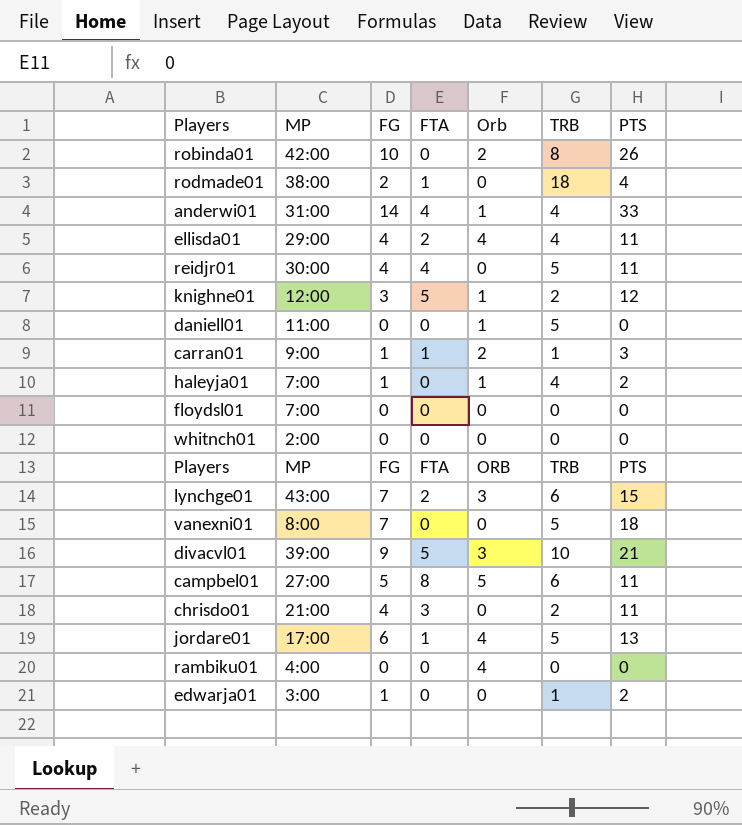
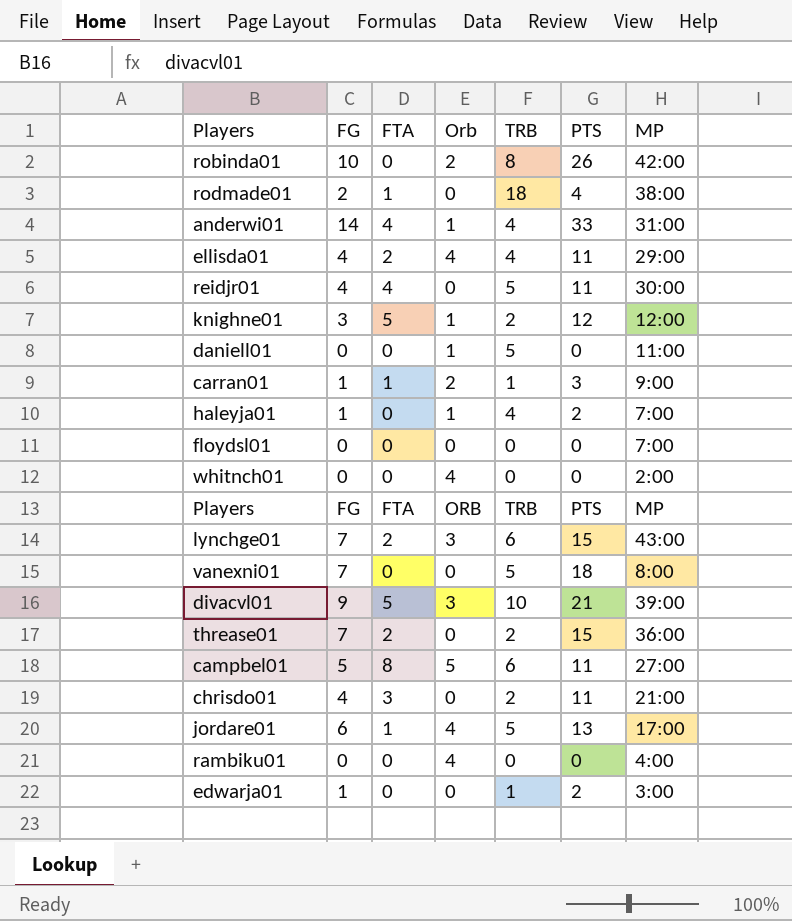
column MP | position: 2 -> 7
whitnch01 | Orb: 0 -> 4
row threase01: none -> 7 | 2 | 0 | 2 | 15 | 36:00

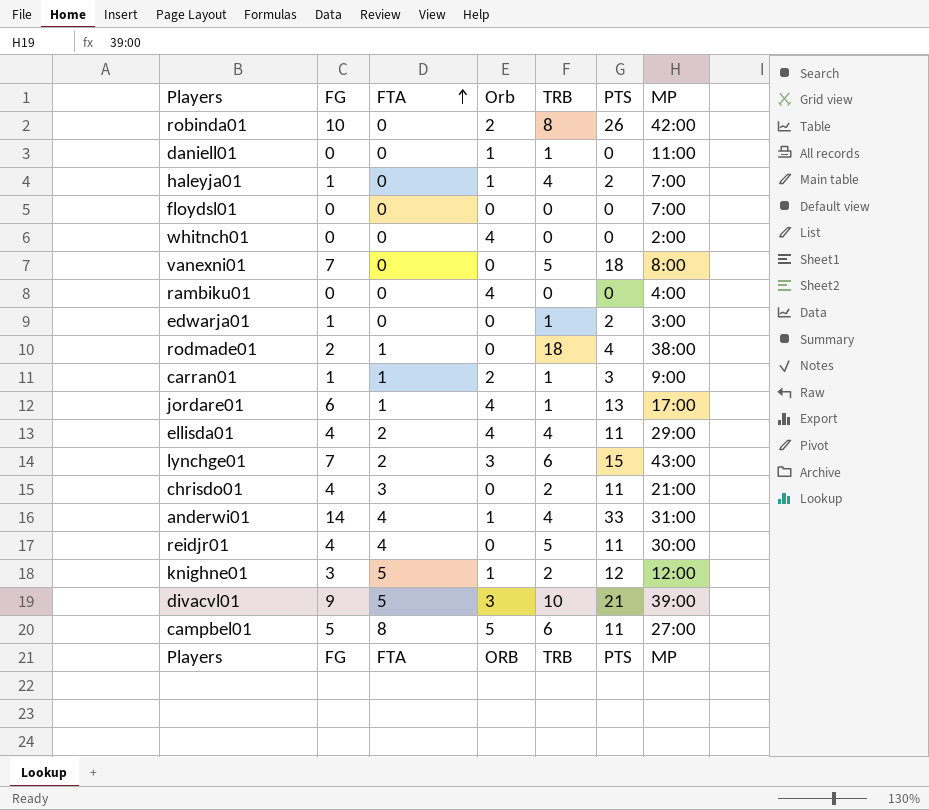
row order: none -> FTA ascending
row threase01: 7 | 2 | 0 | 2 | 15 | 36:00 -> none
daniell01 | TRB: 5 -> 1
jordare01 | TRB: 5 -> 1

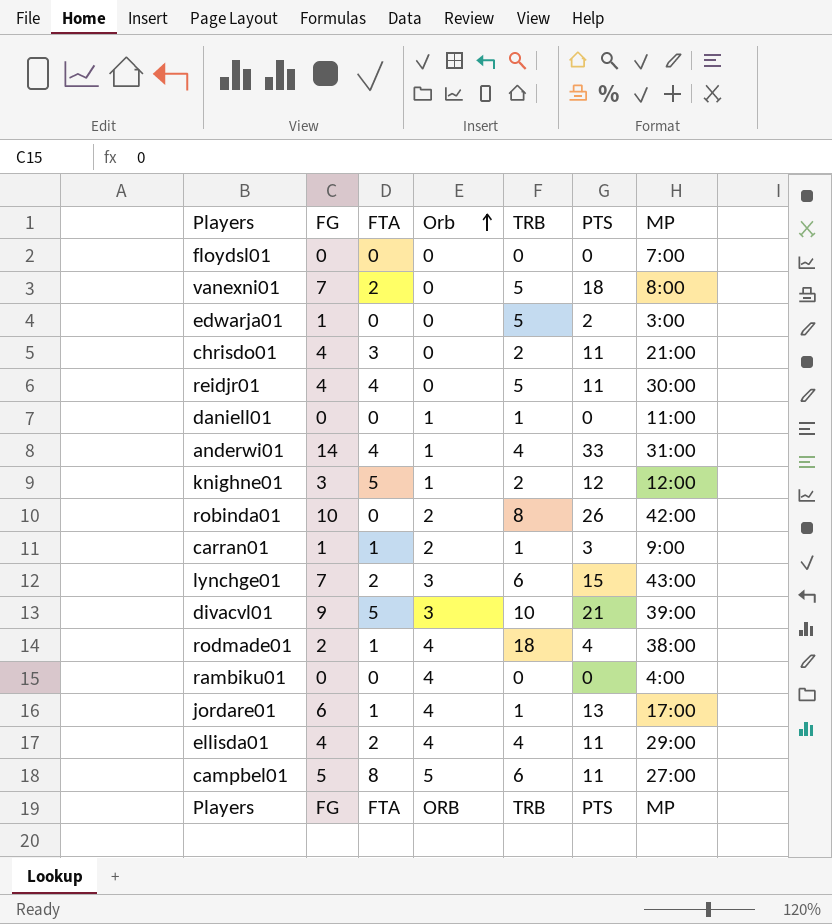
row order: FTA ascending -> Orb ascending
row haleyja01: 1 | 0 | 1 | 4 | 2 | 7:00 -> none
row whitnch01: 0 | 0 | 4 | 0 | 0 | 2:00 -> none
vanexni01 | FTA: 0 -> 2
edwarja01 | TRB: 1 -> 5
rodmade01 | Orb: 0 -> 4

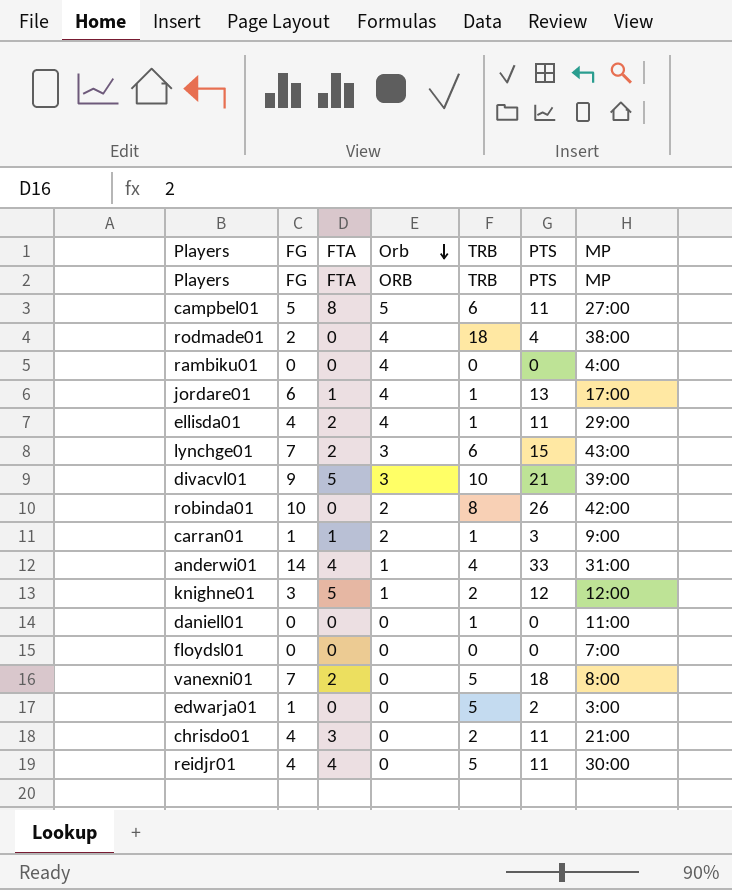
row order: Orb ascending -> Orb descending
rodmade01 | FTA: 1 -> 0
ellisda01 | TRB: 4 -> 1
daniell01 | Orb: 1 -> 0

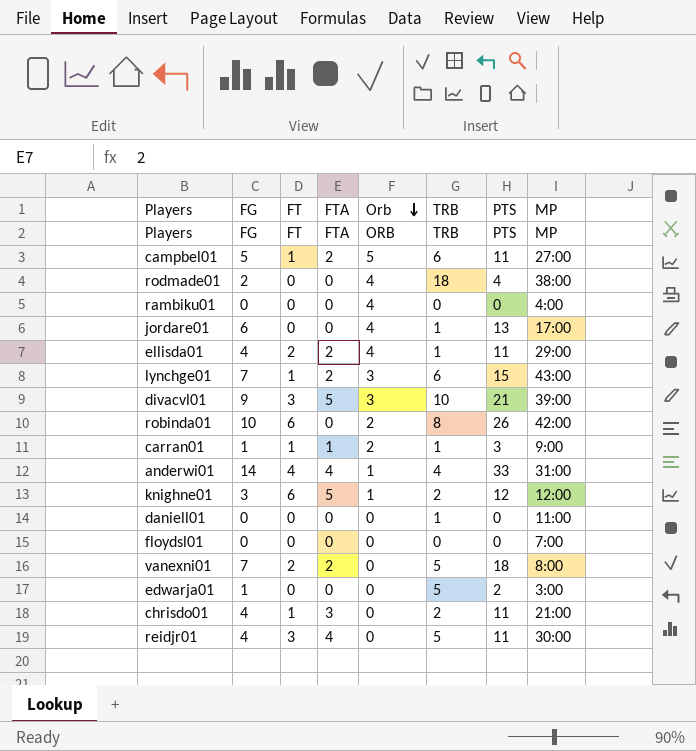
column FT | position: none -> 3
campbel01 | FTA: 8 -> 2
jordare01 | FTA: 1 -> 0

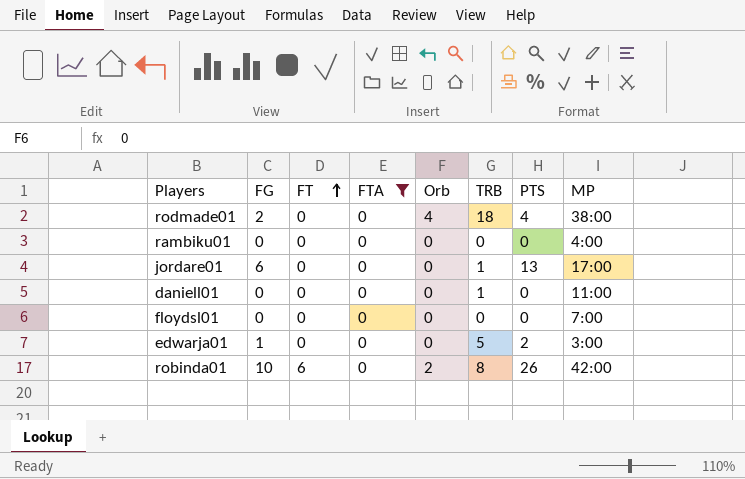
filter: none -> FTA = 0
row order: Orb descending -> FT ascending
rambiku01 | Orb: 4 -> 0
jordare01 | Orb: 4 -> 0

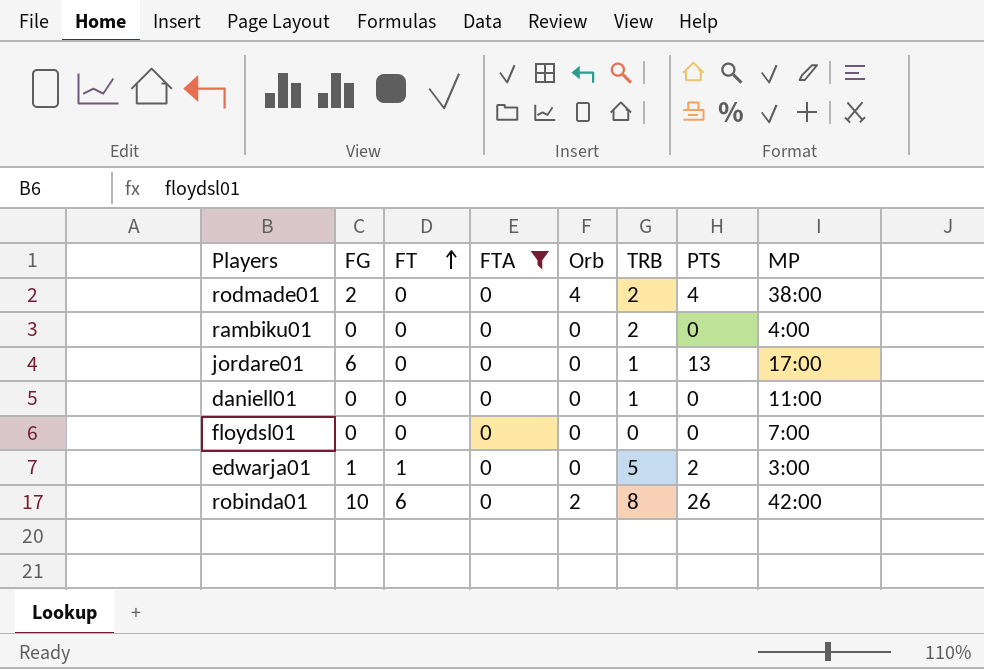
rodmade01 | TRB: 18 -> 2
rambiku01 | TRB: 0 -> 2
edwarja01 | FT: 0 -> 1

